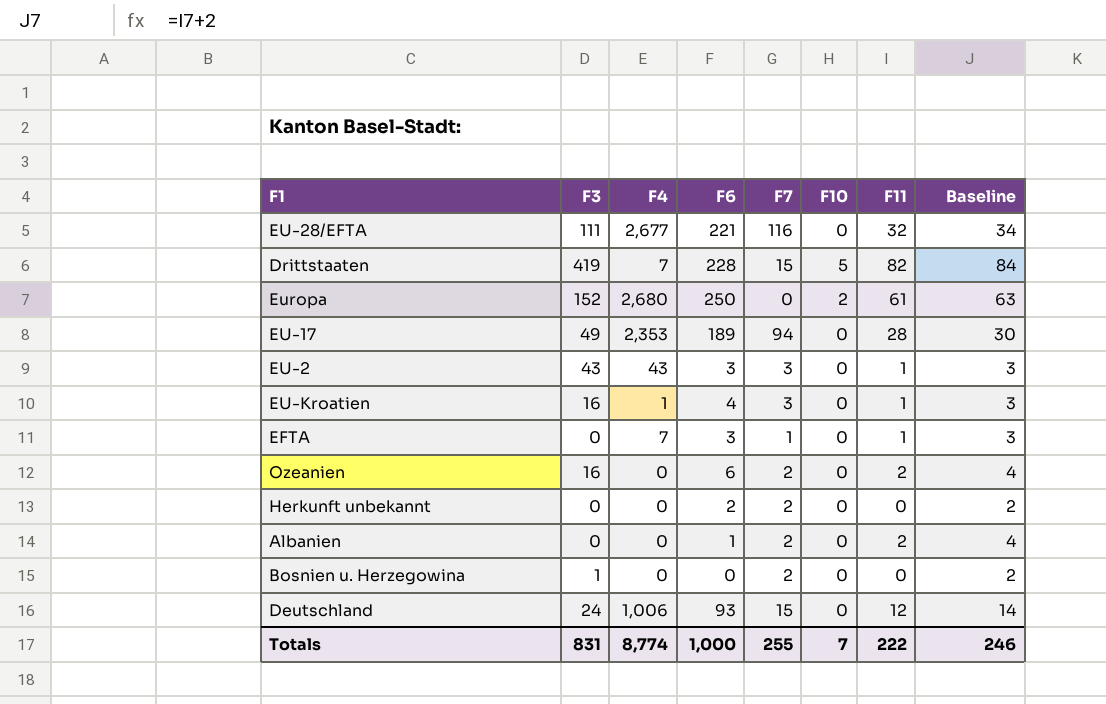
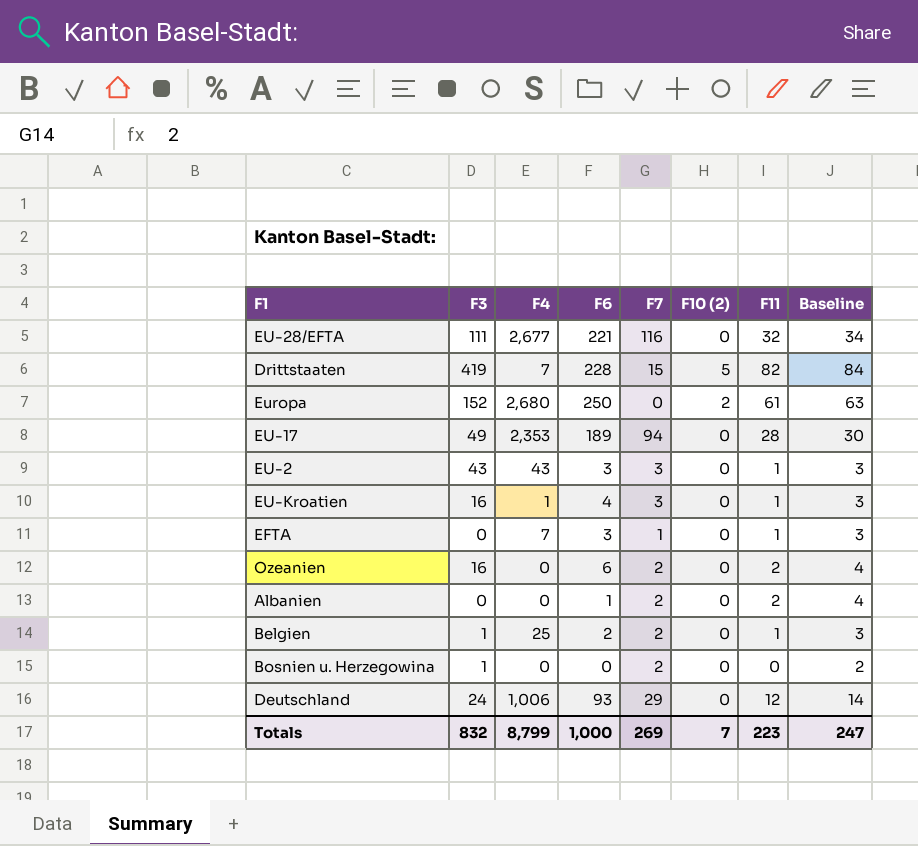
column name: F10 -> F10 (2)
row Herkunft unbekannt: 0 | 0 | 2 | 2 | 0 | 0 | 2 -> none
row Belgien: none -> 1 | 25 | 2 | 2 | 0 | 1 | 3
Deutschland | F7: 15 -> 29
Totals | F3: 831 -> 832
Totals | F4: 8,774 -> 8,799
Totals | F7: 255 -> 269
Totals | F11: 222 -> 223
Totals | Baseline: 246 -> 247

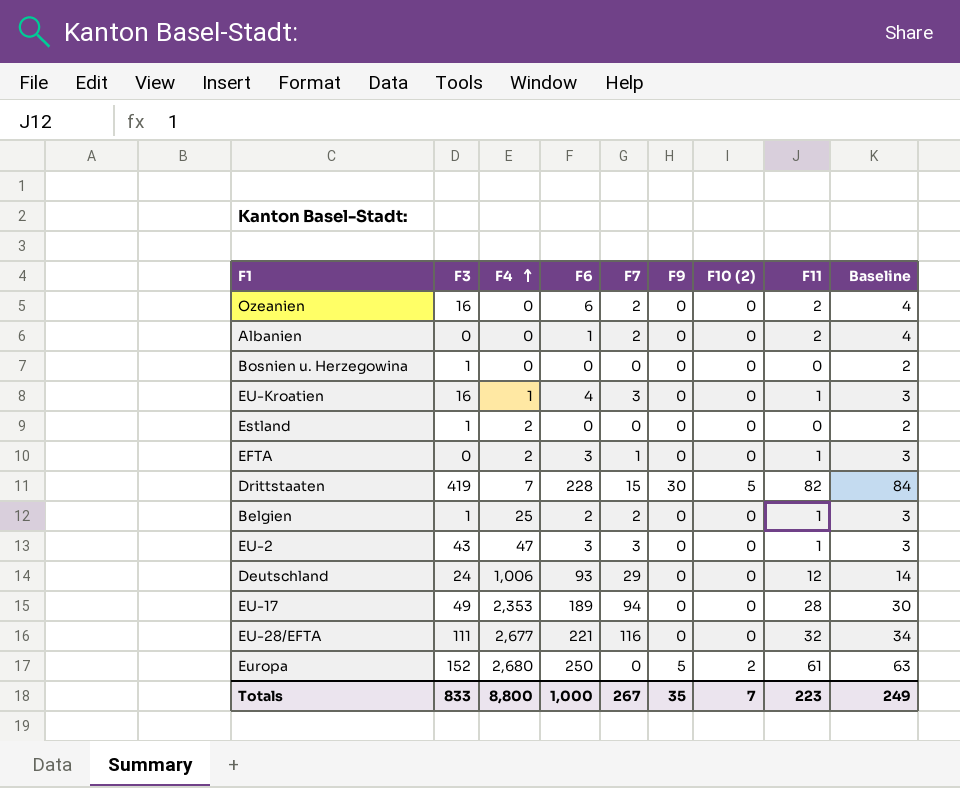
row order: none -> F4 ascending
column F9 | position: none -> 6
Bosnien u. Herzegowina | F7: 2 -> 0
row Estland: none -> 1 | 2 | 0 | 0 | 0 | 0 | 0 | 2
EFTA | F4: 7 -> 2
EU-2 | F4: 43 -> 47
Totals | F3: 832 -> 833
Totals | F4: 8,799 -> 8,800
Totals | F7: 269 -> 267
Totals | Baseline: 247 -> 249

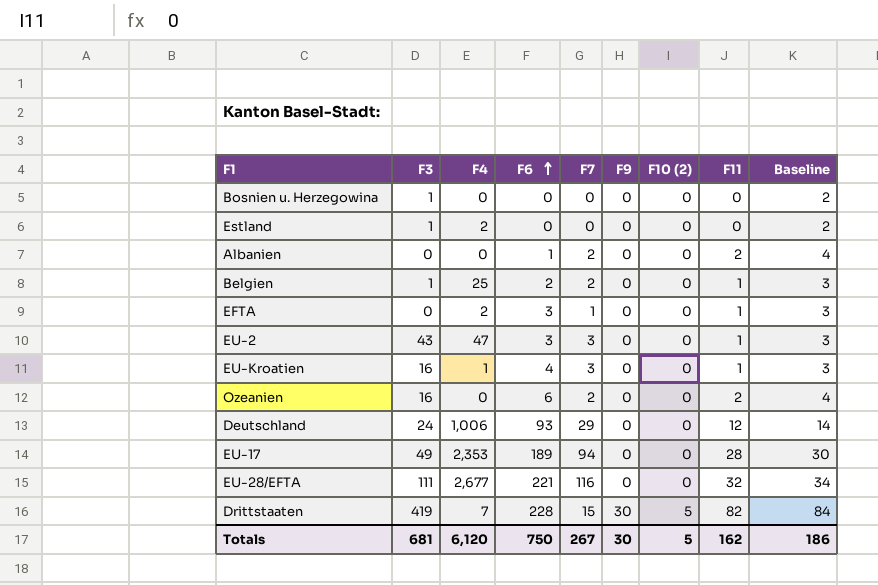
row order: F4 ascending -> F6 ascending
row Europa: 152 | 2,680 | 250 | 0 | 5 | 2 | 61 | 63 -> none
Totals | F3: 833 -> 681
Totals | F4: 8,800 -> 6,120
Totals | F6: 1,000 -> 750
Totals | F9: 35 -> 30
Totals | F10 (2): 7 -> 5
Totals | F11: 223 -> 162
Totals | Baseline: 249 -> 186

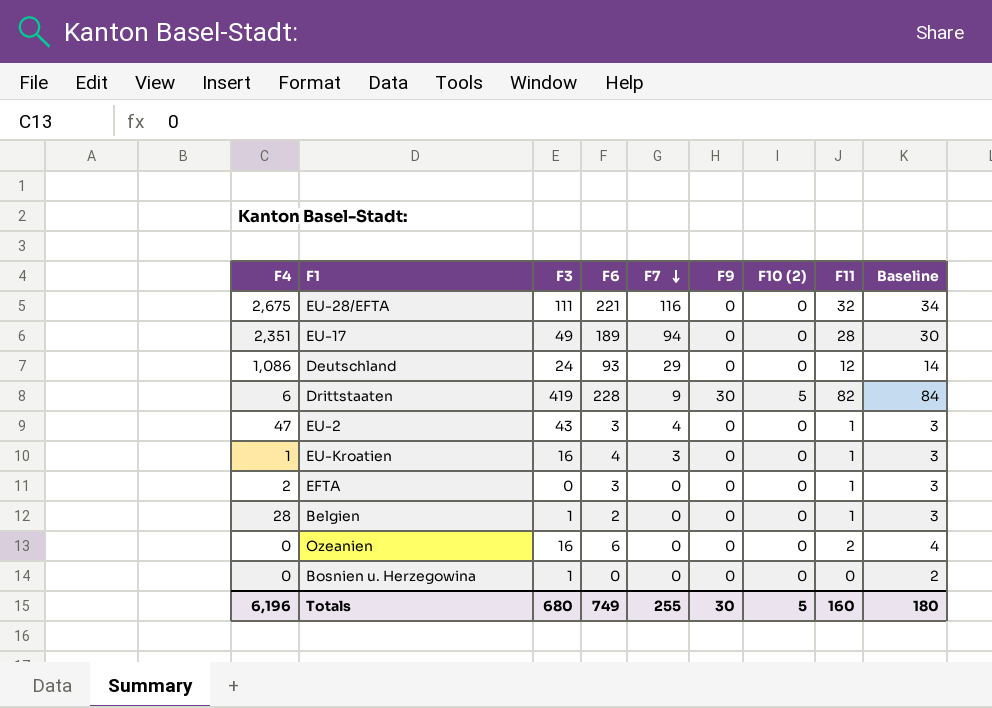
row order: F6 ascending -> F7 descending
column F4 | position: 3 -> 1
row Estland: 1 | 2 | 0 | 0 | 0 | 0 | 0 | 2 -> none
row Albanien: 0 | 0 | 1 | 2 | 0 | 0 | 2 | 4 -> none
EU-28/EFTA | F4: 2,677 -> 2,675
EU-17 | F4: 2,353 -> 2,351
Deutschland | F4: 1,006 -> 1,086
Drittstaaten | F4: 7 -> 6
Drittstaaten | F7: 15 -> 9
EU-2 | F7: 3 -> 4
EFTA | F7: 1 -> 0
Belgien | F4: 25 -> 28
Belgien | F7: 2 -> 0
Ozeanien | F7: 2 -> 0
Totals | F4: 6,120 -> 6,196
Totals | F3: 681 -> 680
Totals | F6: 750 -> 749
Totals | F7: 267 -> 255
Totals | F11: 162 -> 160
Totals | Baseline: 186 -> 180

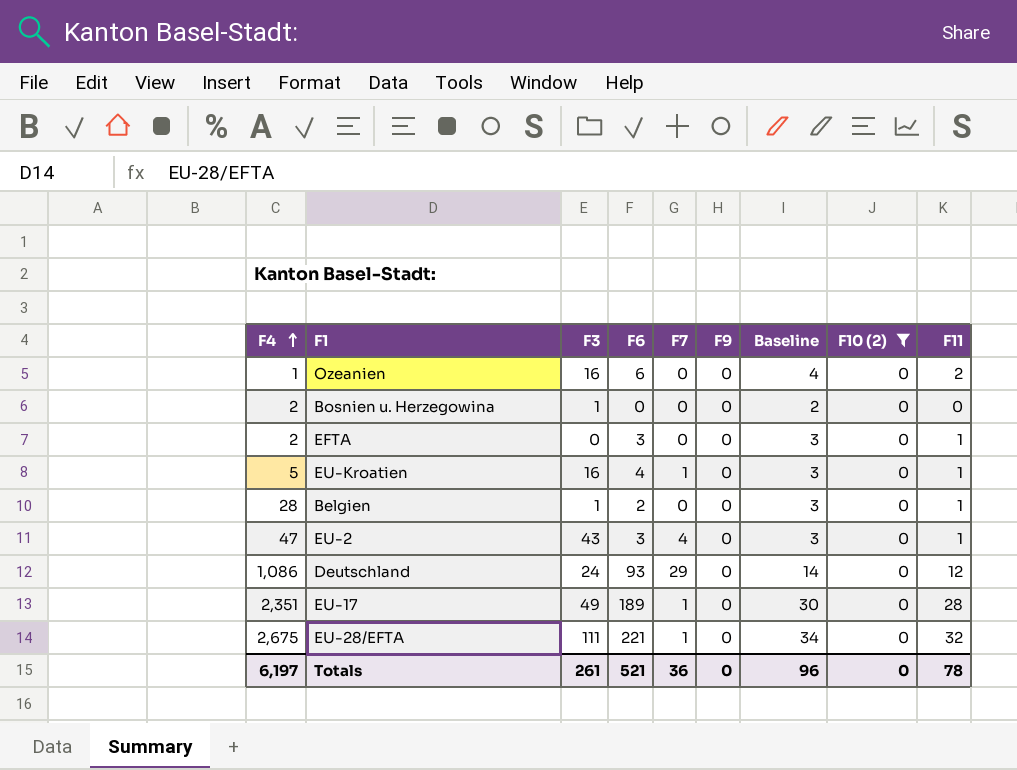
filter: none -> F10 (2) = 0
row order: F7 descending -> F4 ascending
column Baseline | position: 9 -> 7
Ozeanien | F4: 0 -> 1
Bosnien u. Herzegowina | F4: 0 -> 2
EU-Kroatien | F4: 1 -> 5
EU-Kroatien | F7: 3 -> 1
EU-17 | F7: 94 -> 1
EU-28/EFTA | F7: 116 -> 1
Totals | F4: 6,196 -> 6,197
Totals | F3: 680 -> 261
Totals | F6: 749 -> 521
Totals | F7: 255 -> 36
Totals | F9: 30 -> 0
Totals | Baseline: 180 -> 96
Totals | F10 (2): 5 -> 0
Totals | F11: 160 -> 78

